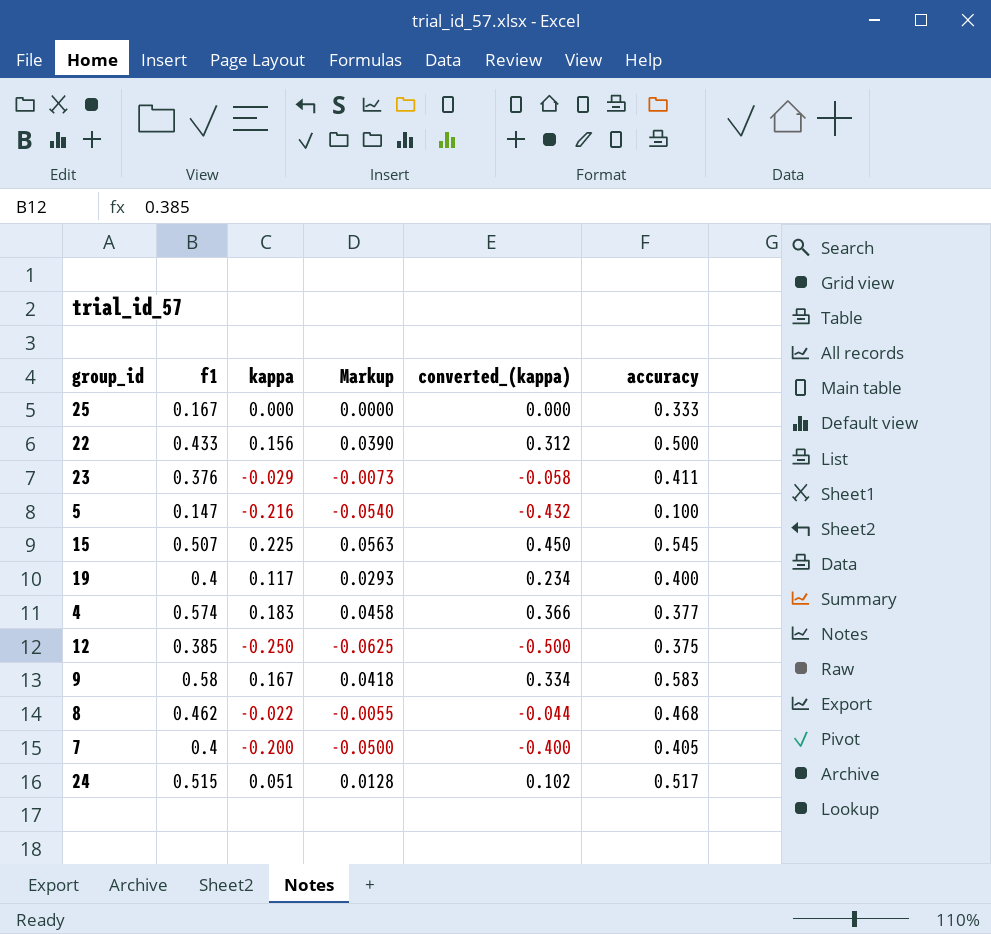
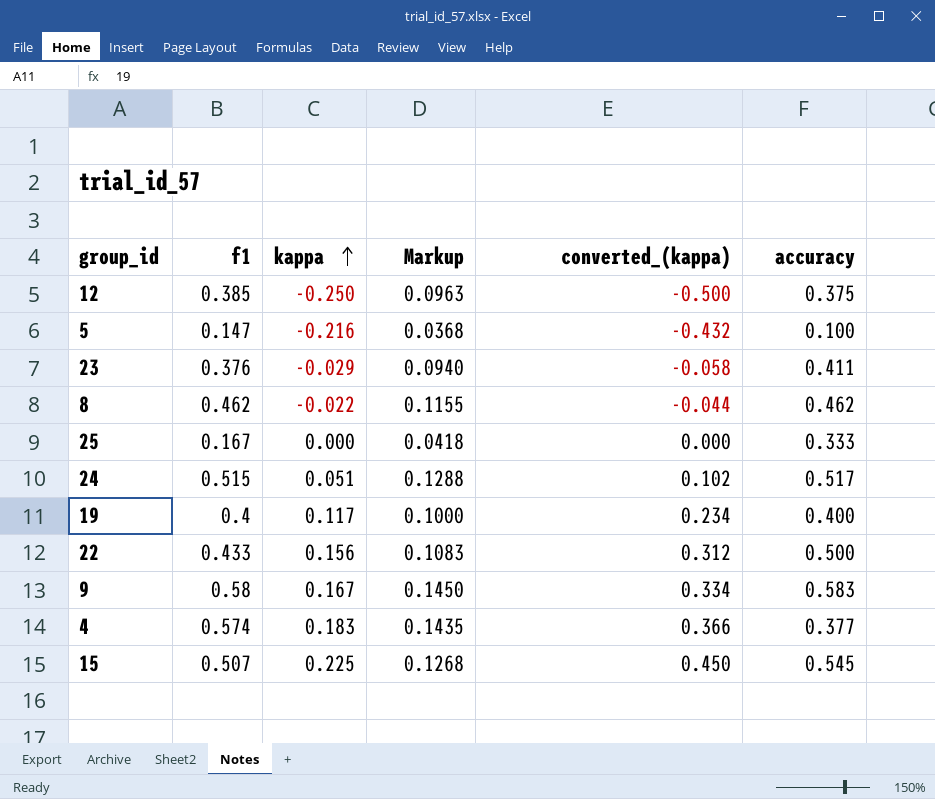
row order: none -> kappa ascending
column Markup | formula: [kappa] * 0.25 -> [f1] * 0.25
row 7: 0.4 | -0.200 | -0.0500 | -0.400 | 0.405 -> none
8 | accuracy: 0.468 -> 0.462

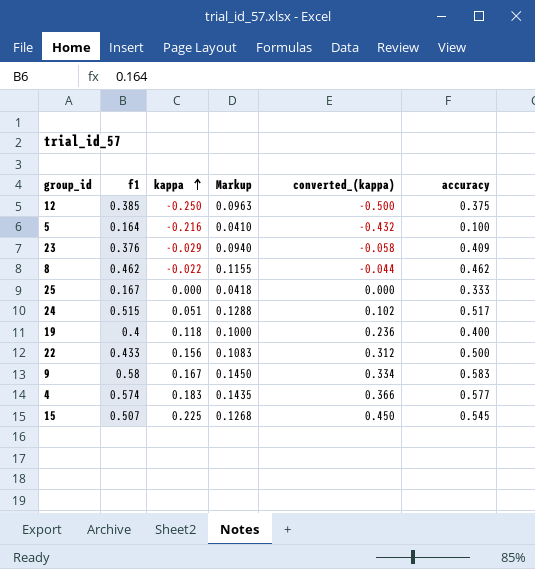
5 | f1: 0.147 -> 0.164
5 | Markup: 0.0368 -> 0.0410
23 | accuracy: 0.411 -> 0.409
19 | kappa: 0.117 -> 0.118
19 | converted_(kappa): 0.234 -> 0.236
4 | accuracy: 0.377 -> 0.577

